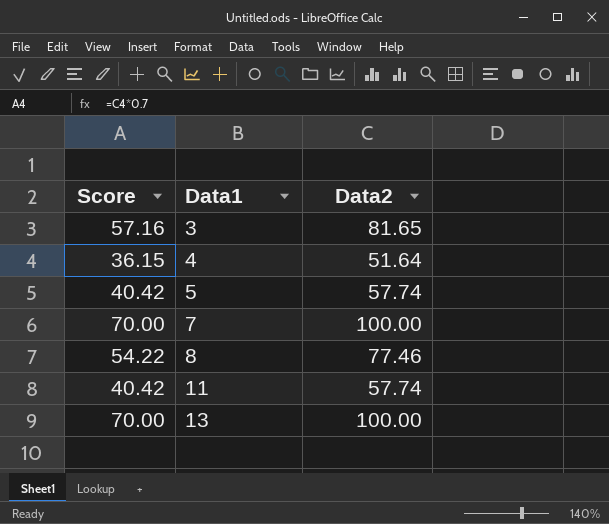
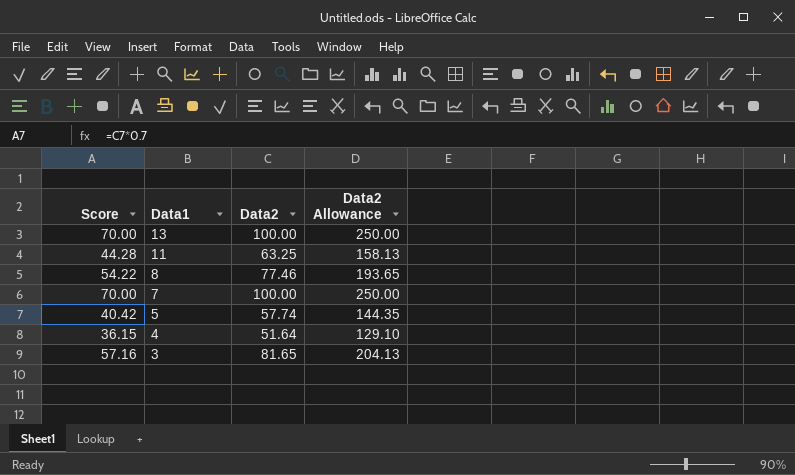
row order: Data1 ascending -> Data1 descending
column Data2 Allowance | formula: none -> [Data2] * 2.5
11 | Score: 40.42 -> 44.28
11 | Data2: 57.74 -> 63.25

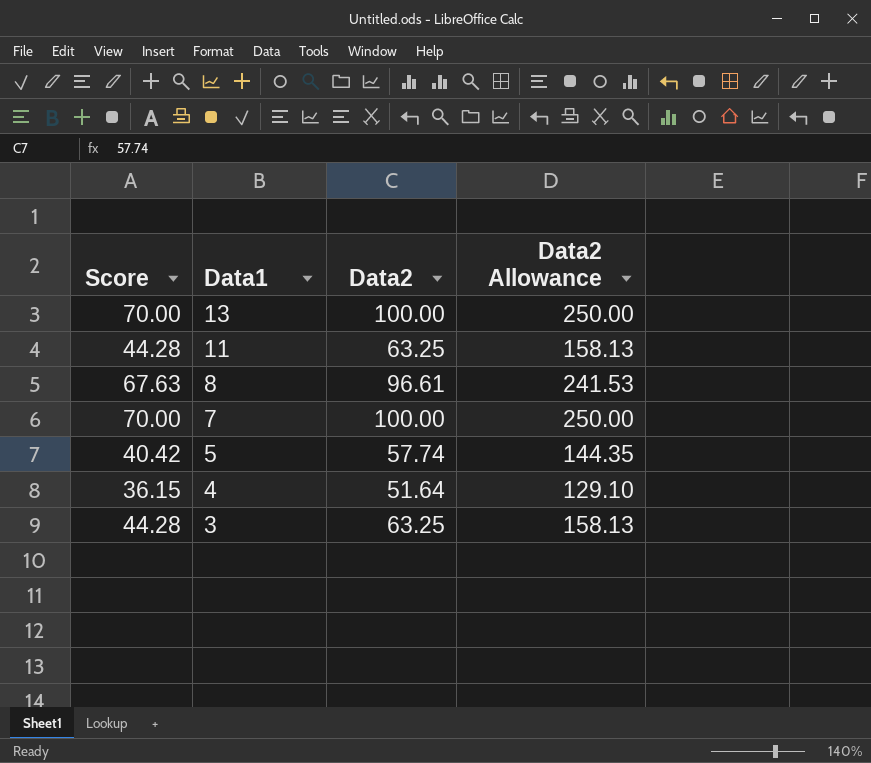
8 | Score: 54.22 -> 67.63
8 | Data2: 77.46 -> 96.61
8 | Data2 Allowance: 193.65 -> 241.53
3 | Score: 57.16 -> 44.28
3 | Data2: 81.65 -> 63.25
3 | Data2 Allowance: 204.13 -> 158.13

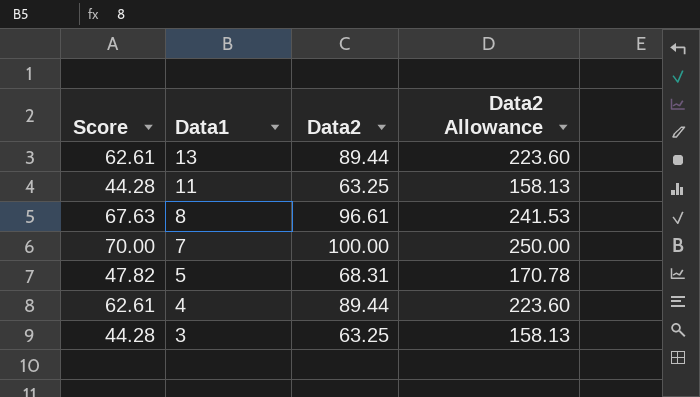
13 | Score: 70.00 -> 62.61
13 | Data2: 100.00 -> 89.44
13 | Data2 Allowance: 250.00 -> 223.60
5 | Score: 40.42 -> 47.82
5 | Data2: 57.74 -> 68.31
5 | Data2 Allowance: 144.35 -> 170.78
4 | Score: 36.15 -> 62.61
4 | Data2: 51.64 -> 89.44
4 | Data2 Allowance: 129.10 -> 223.60

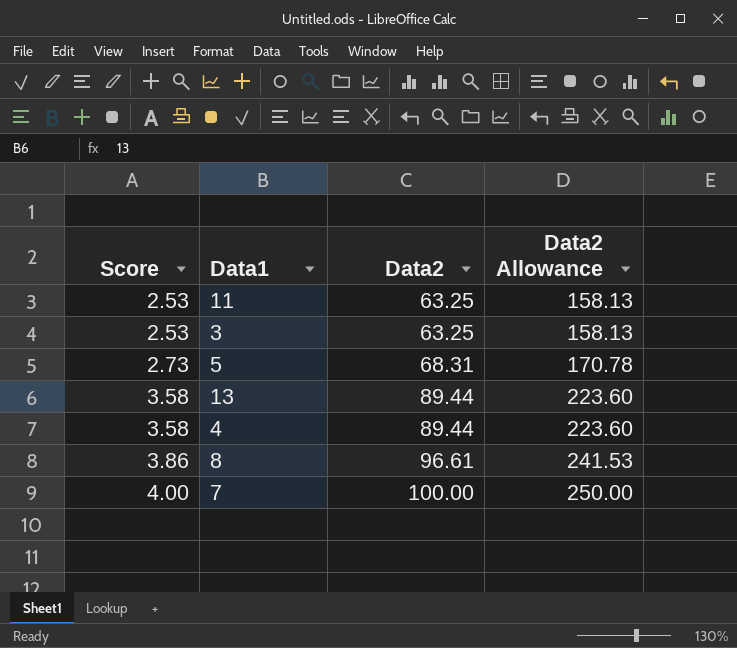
row order: Data1 descending -> Score ascending
column Score | formula: [Data2] * 0.7 -> [Data2] * 0.04

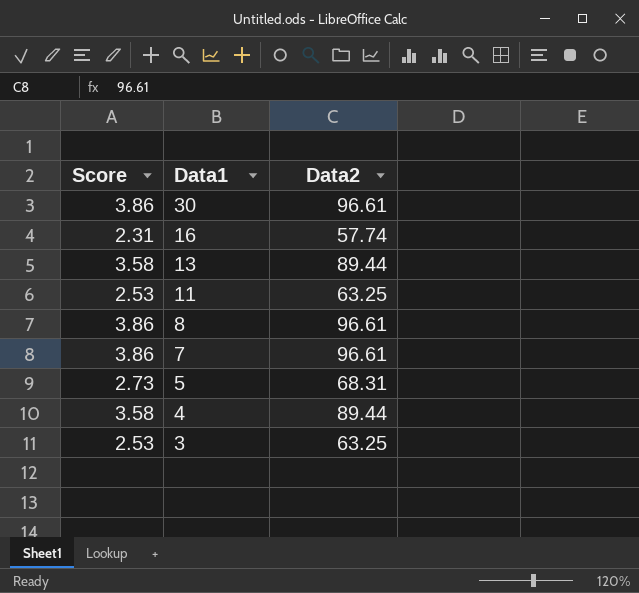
row order: Score ascending -> Data1 descending
column Data2 Allowance | formula: [Data2] * 2.5 -> none
row 30: none -> 3.86 | 96.61
row 16: none -> 2.31 | 57.74
7 | Score: 4.00 -> 3.86
7 | Data2: 100.00 -> 96.61

